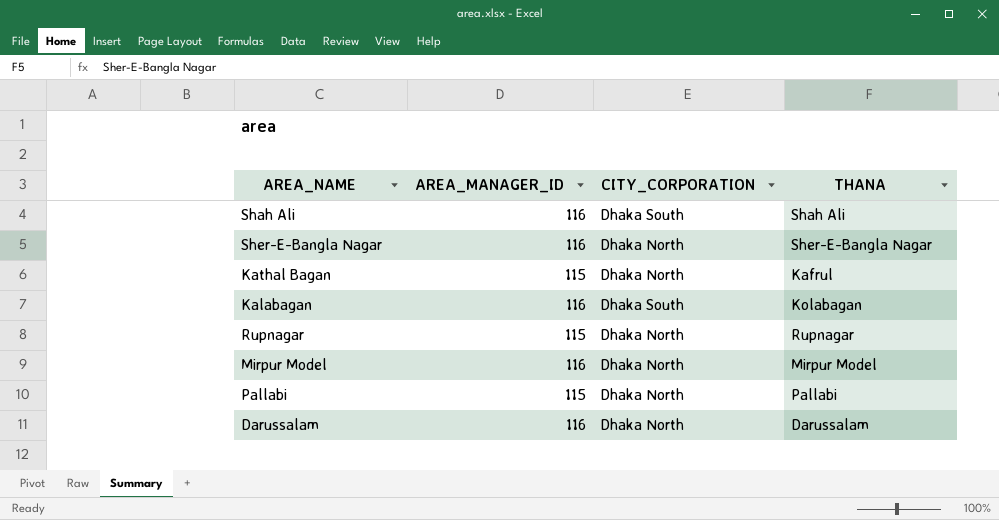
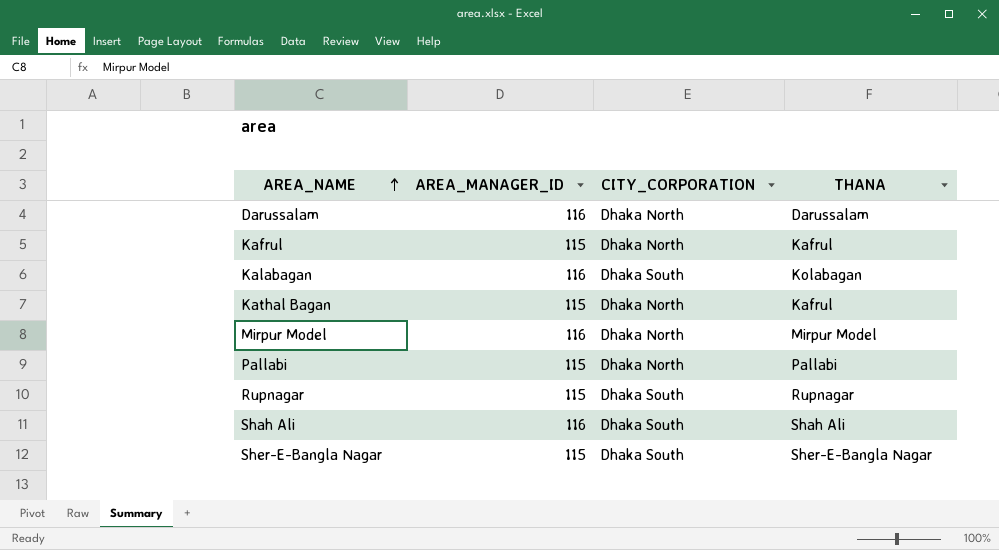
row order: none -> AREA_NAME ascending
row Kafrul: none -> 115 | Dhaka North | Kafrul
Rupnagar | CITY_CORPORATION: Dhaka North -> Dhaka South
Sher-E-Bangla Nagar | AREA_MANAGER_ID: 116 -> 115
Sher-E-Bangla Nagar | CITY_CORPORATION: Dhaka North -> Dhaka South

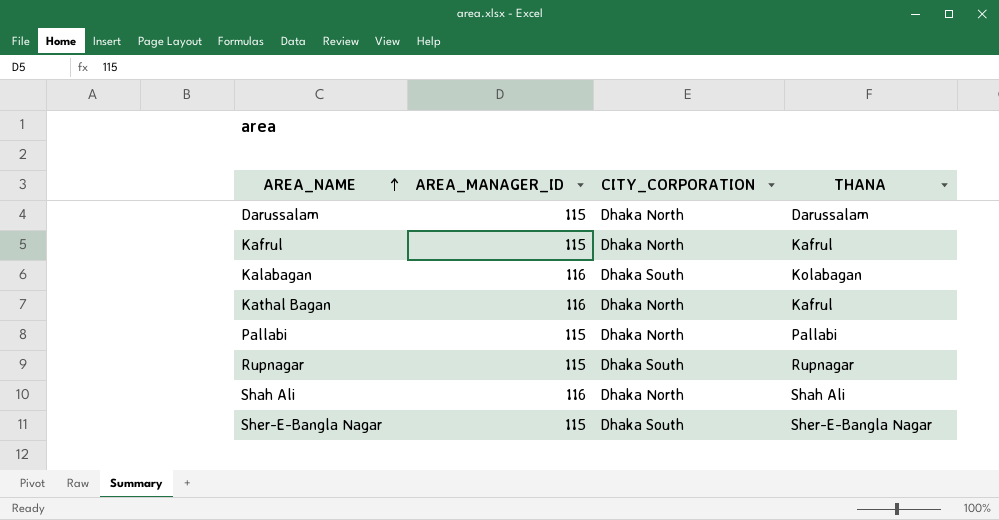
row Mirpur Model: 116 | Dhaka North | Mirpur Model -> none
Darussalam | AREA_MANAGER_ID: 116 -> 115
Kathal Bagan | AREA_MANAGER_ID: 115 -> 116
Shah Ali | CITY_CORPORATION: Dhaka South -> Dhaka North

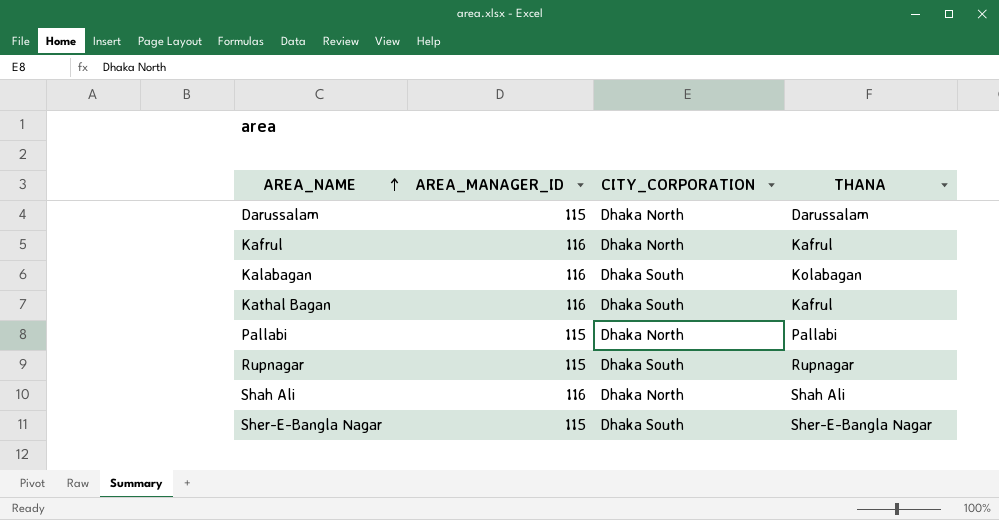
Kafrul | AREA_MANAGER_ID: 115 -> 116
Kathal Bagan | CITY_CORPORATION: Dhaka North -> Dhaka South

